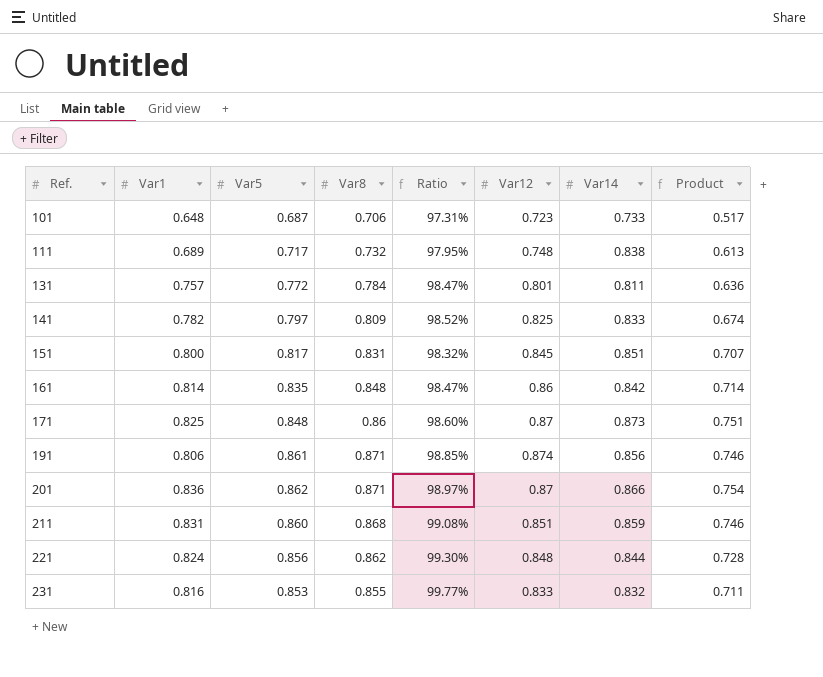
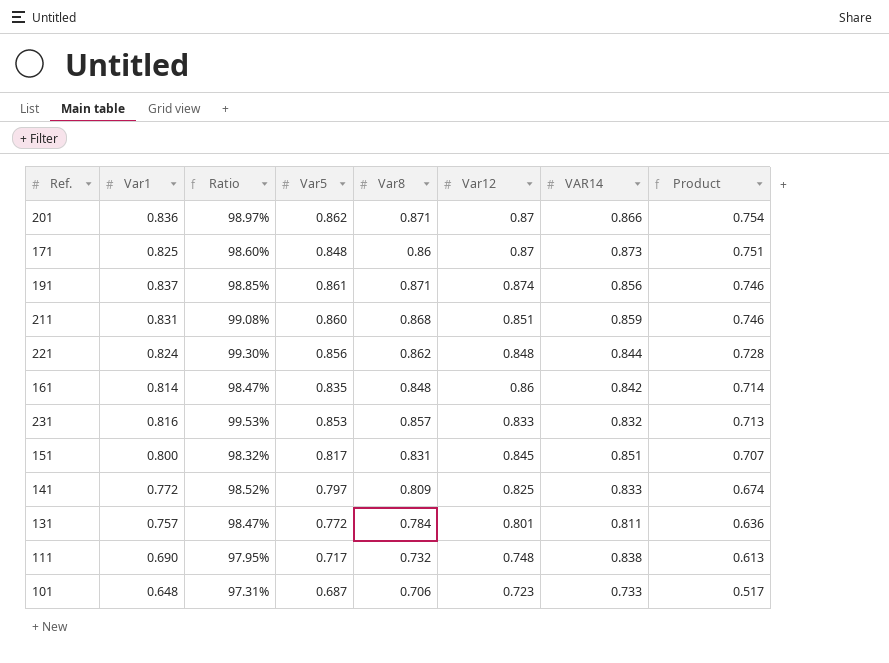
row order: Ref. ascending -> Product descending
column Ratio | position: 5 -> 3
column name: Var14 -> VAR14
191 | Var1: 0.806 -> 0.837
231 | Ratio: 99.77% -> 99.53%
231 | Var8: 0.855 -> 0.857
231 | Product: 0.711 -> 0.713
141 | Var1: 0.782 -> 0.772
111 | Var1: 0.689 -> 0.690

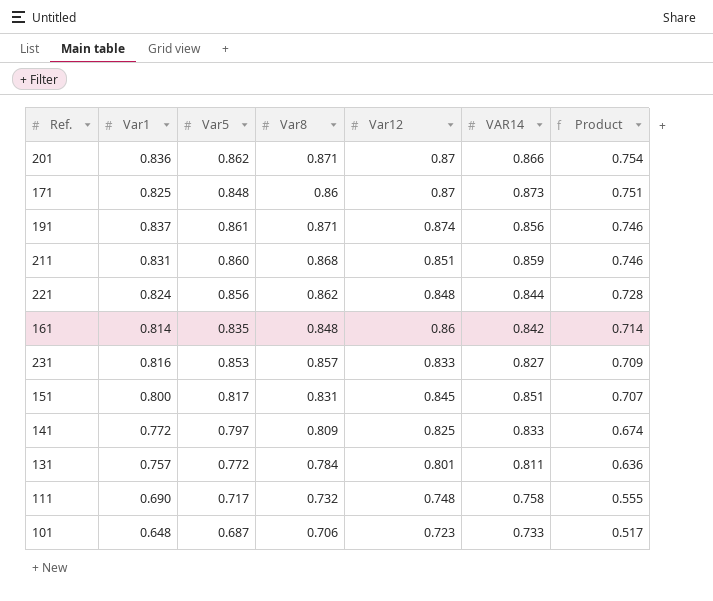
column Ratio | formula: [Var5] / [Var8] -> none
231 | VAR14: 0.832 -> 0.827
231 | Product: 0.713 -> 0.709
111 | VAR14: 0.838 -> 0.758
111 | Product: 0.613 -> 0.555

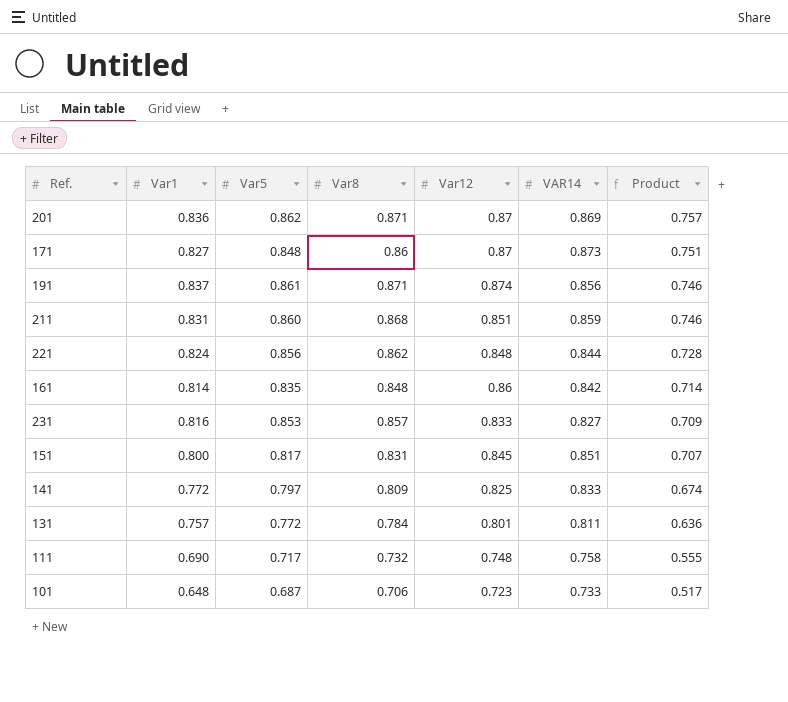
201 | VAR14: 0.866 -> 0.869
201 | Product: 0.754 -> 0.757
171 | Var1: 0.825 -> 0.827

